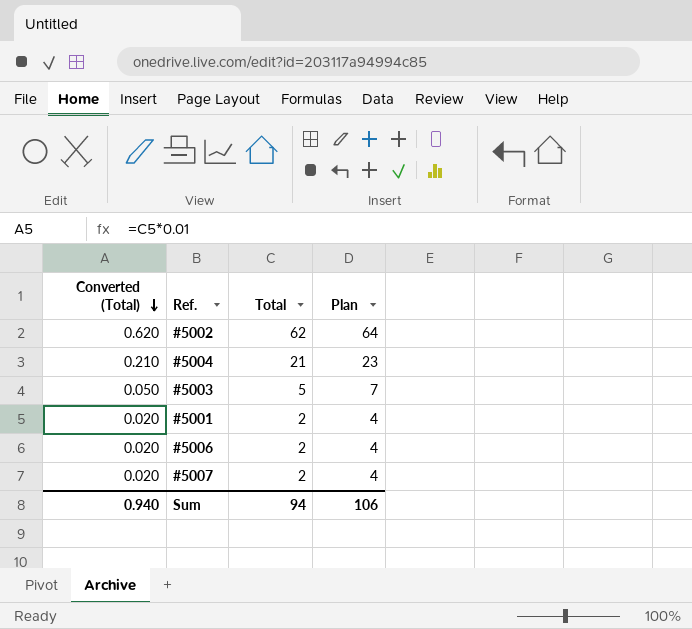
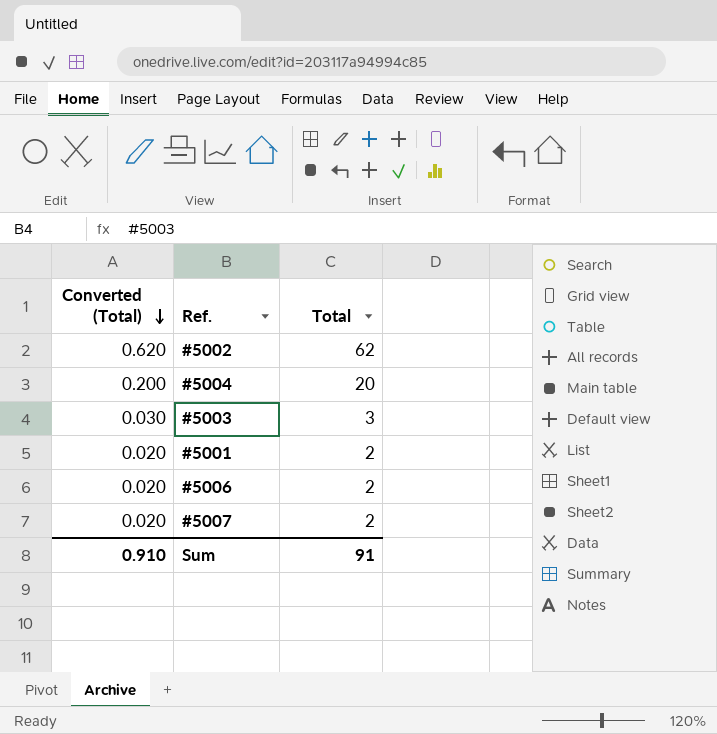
column Plan | formula: [Total] + 2 -> none
#5004 | Converted (Total): 0.210 -> 0.200
#5004 | Total: 21 -> 20
#5003 | Converted (Total): 0.050 -> 0.030
#5003 | Total: 5 -> 3
Sum | Converted (Total): 0.940 -> 0.910
Sum | Total: 94 -> 91

